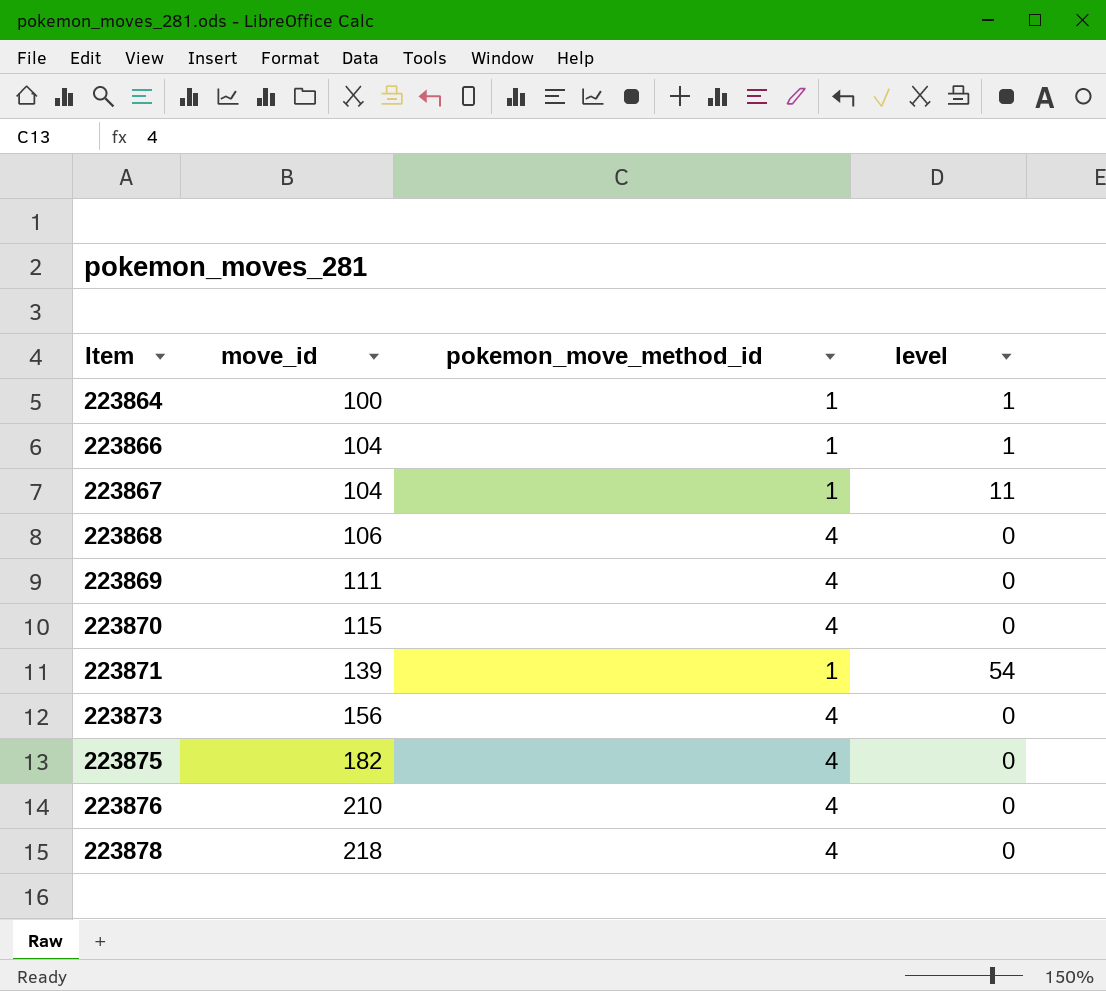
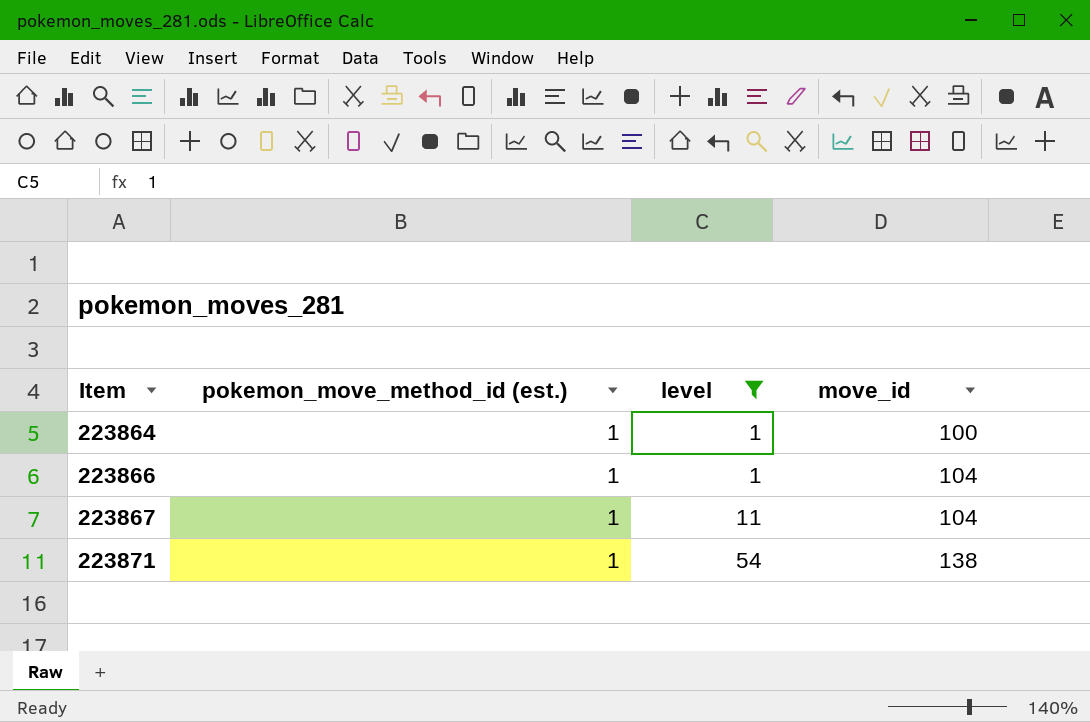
filter: none -> level != 0
column name: pokemon_move_method_id -> pokemon_move_method_id (est.)
column move_id | position: 2 -> 4
223871 | move_id: 139 -> 138

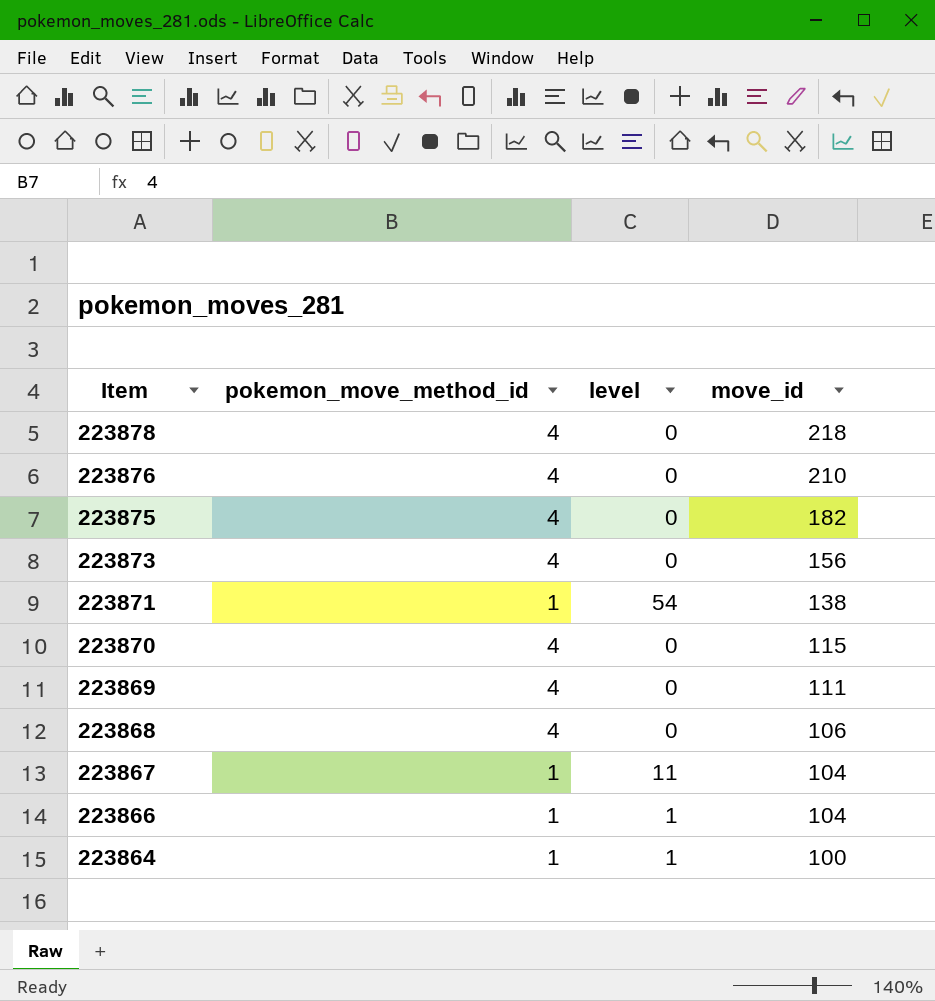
filter: level != 0 -> none
row order: Item ascending -> Item descending
column name: pokemon_move_method_id (est.) -> pokemon_move_method_id

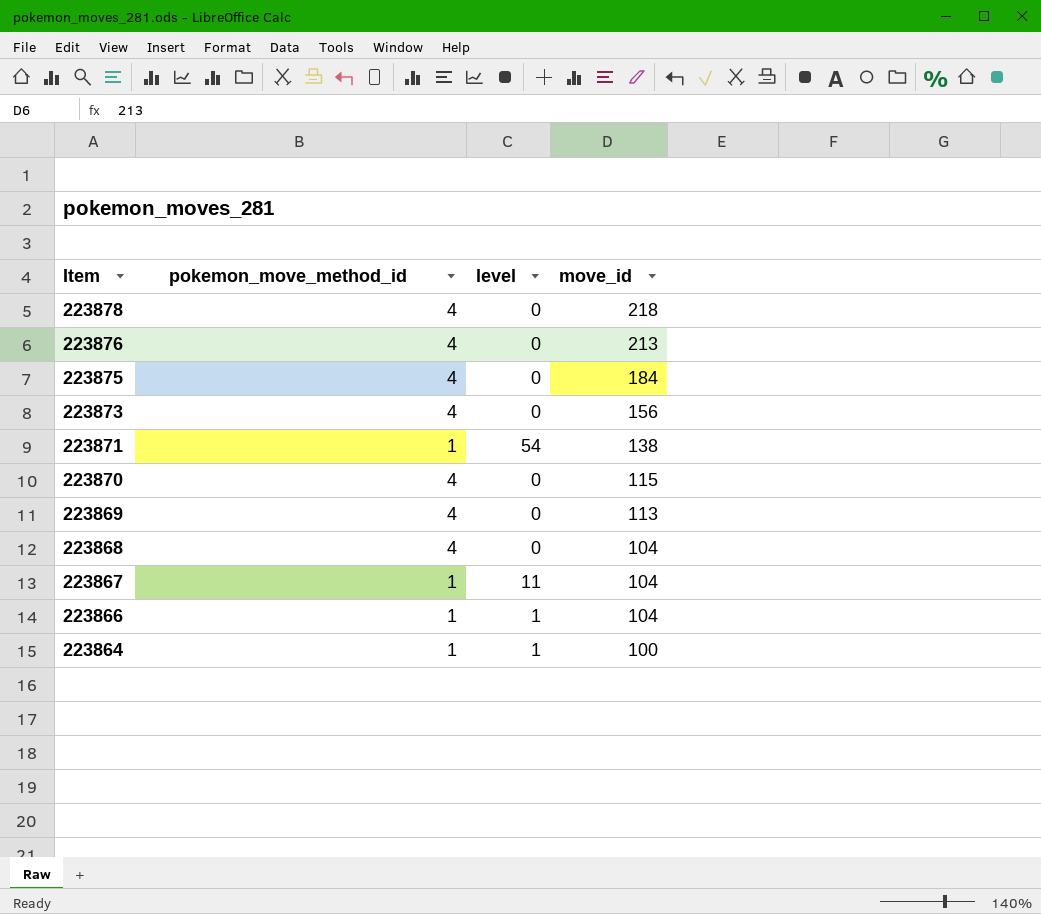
223876 | move_id: 210 -> 213
223875 | move_id: 182 -> 184
223869 | move_id: 111 -> 113
223868 | move_id: 106 -> 104

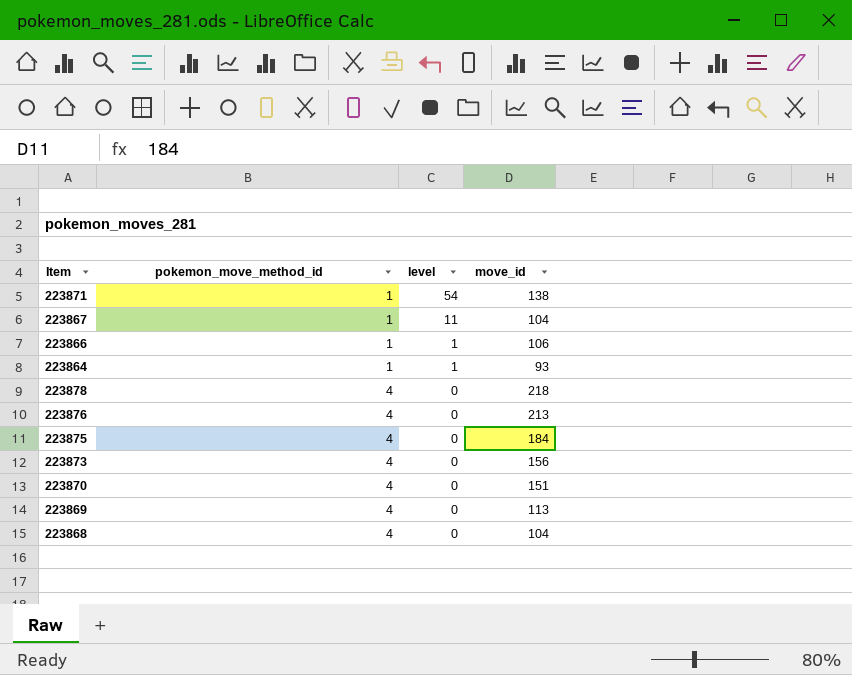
row order: Item descending -> pokemon_move_method_id ascending
223866 | move_id: 104 -> 106
223864 | move_id: 100 -> 93
223870 | move_id: 115 -> 151

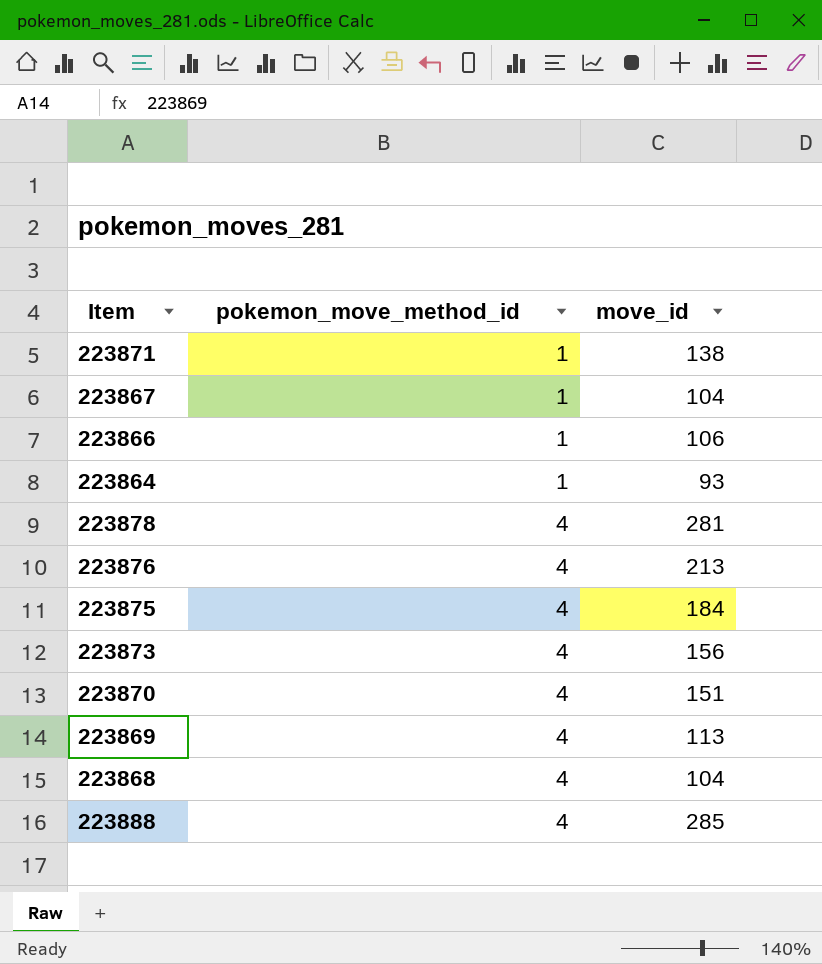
column level | position: 3 -> none
223878 | move_id: 218 -> 281
row 223888: none -> 4 | 285

